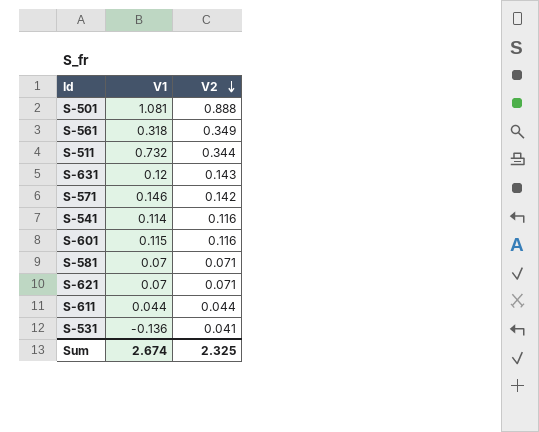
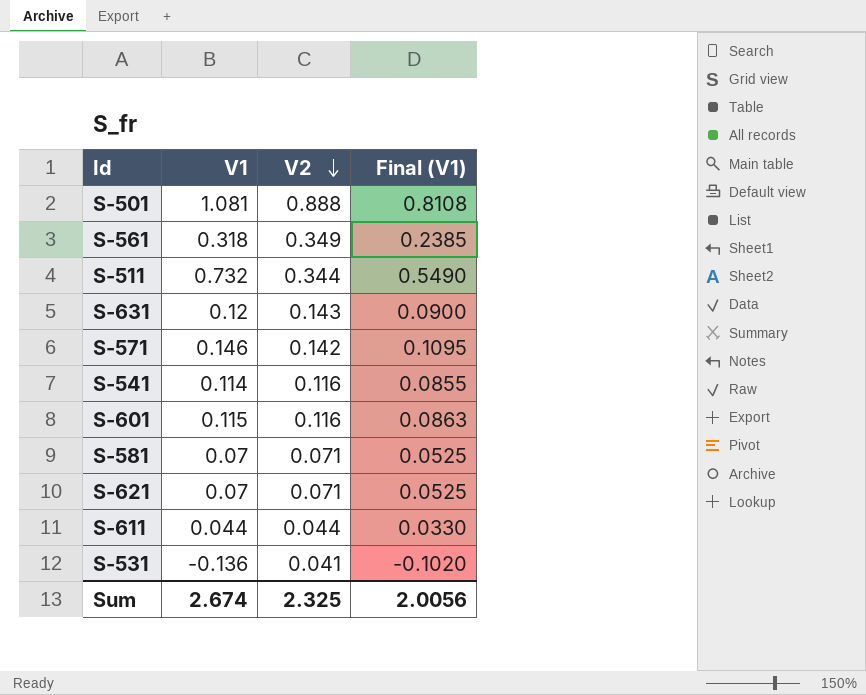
column Final (V1) | formula: none -> [V1] * 0.75

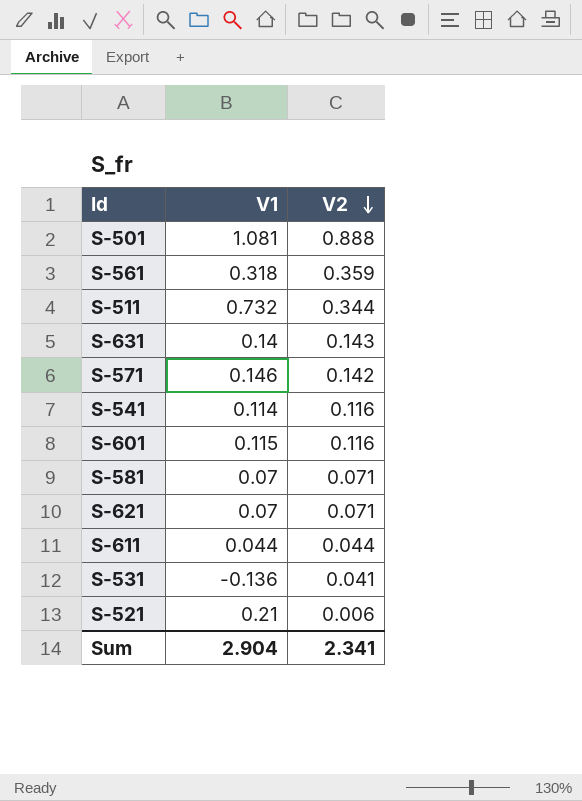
column Final (V1) | formula: [V1] * 0.75 -> none
S-561 | V2: 0.349 -> 0.359
S-631 | V1: 0.12 -> 0.14
row S-521: none -> 0.21 | 0.006
Sum | V1: 2.674 -> 2.904
Sum | V2: 2.325 -> 2.341

